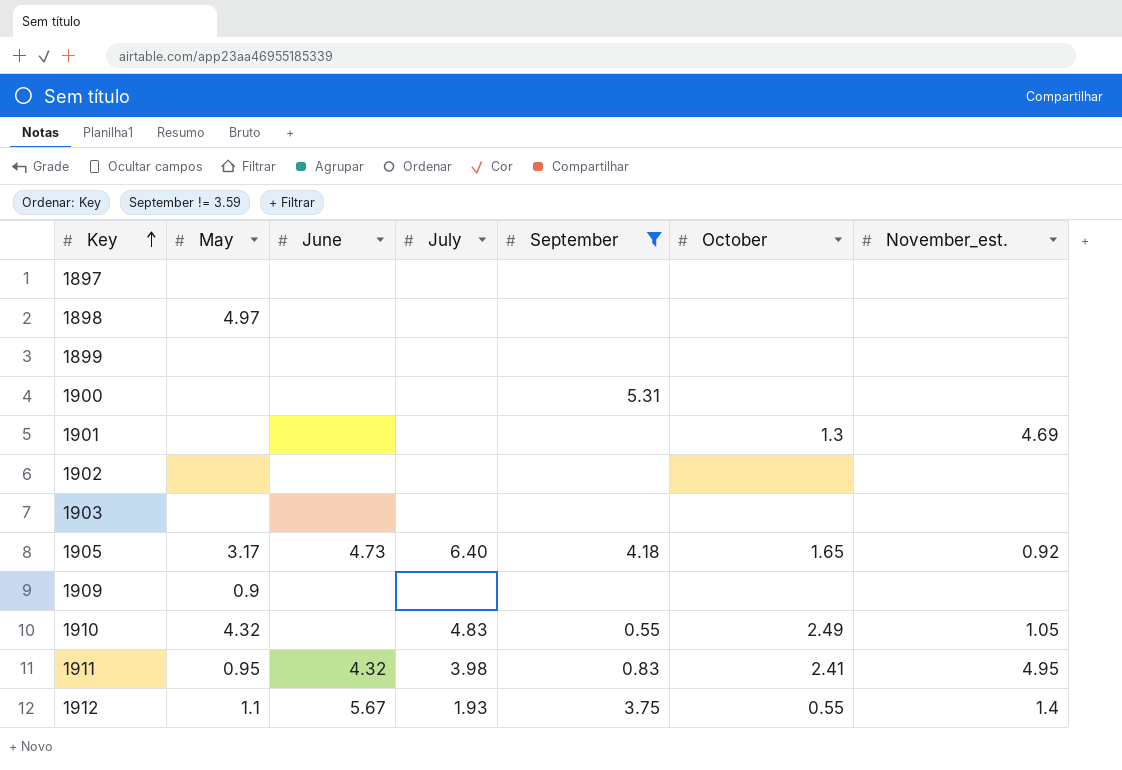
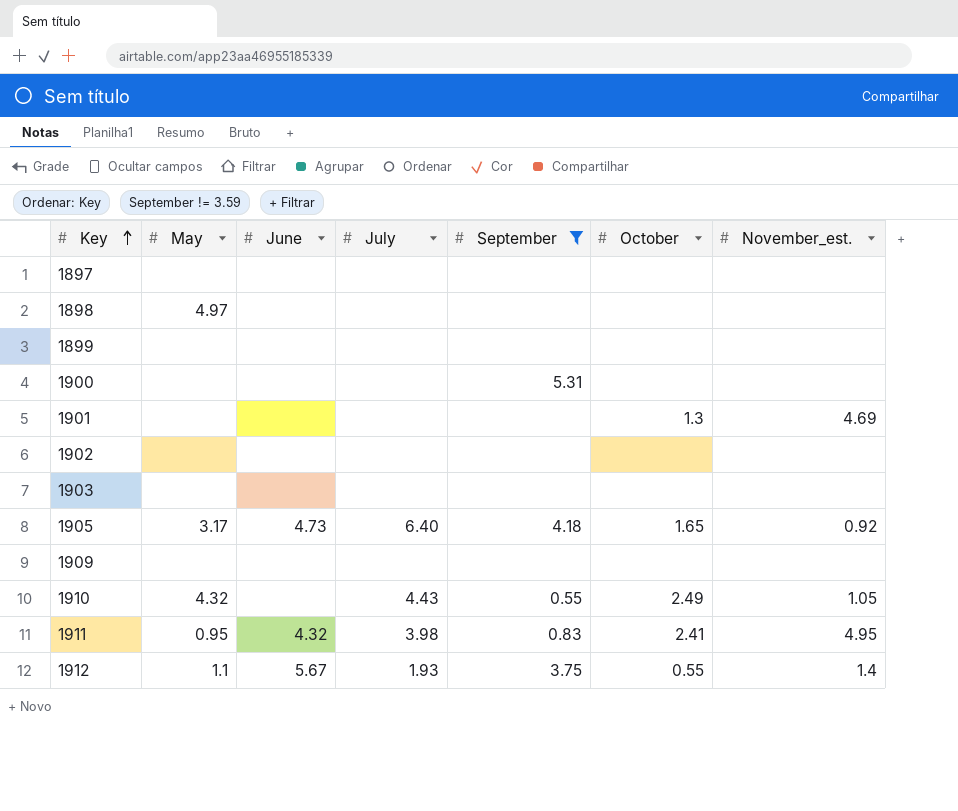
1909 | May: 0.9 -> none
1910 | July: 4.83 -> 4.43

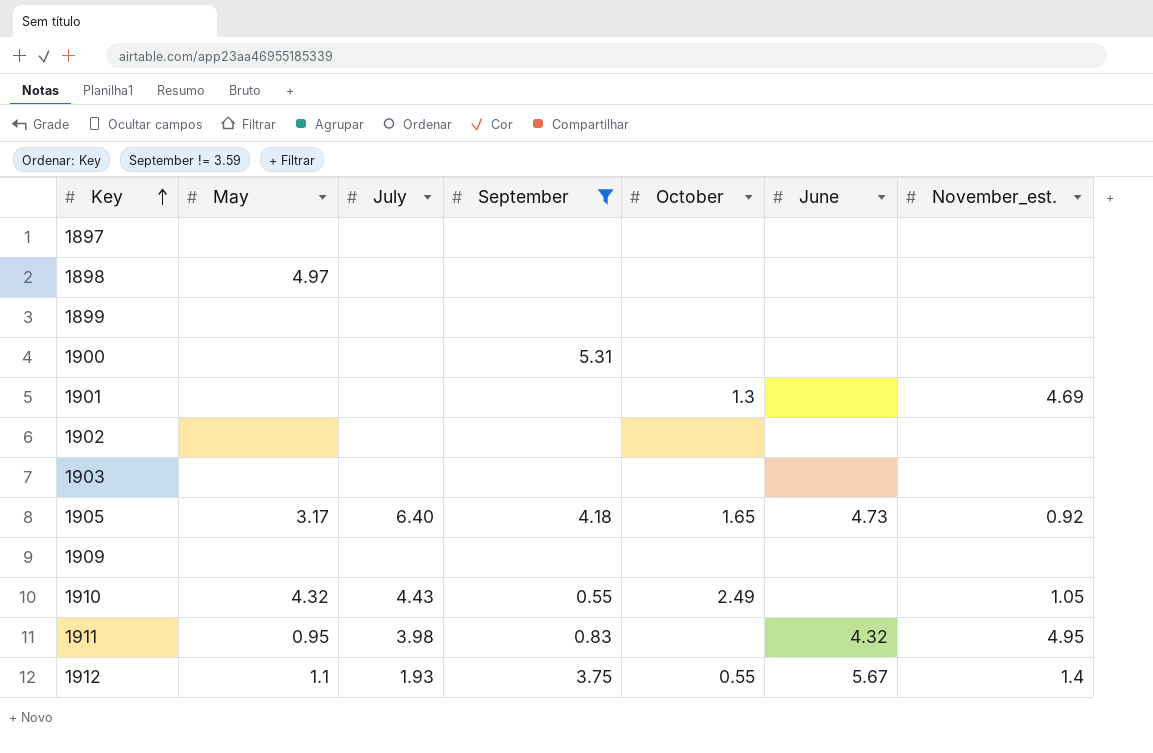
column June | position: 3 -> 6
1911 | October: 2.41 -> none

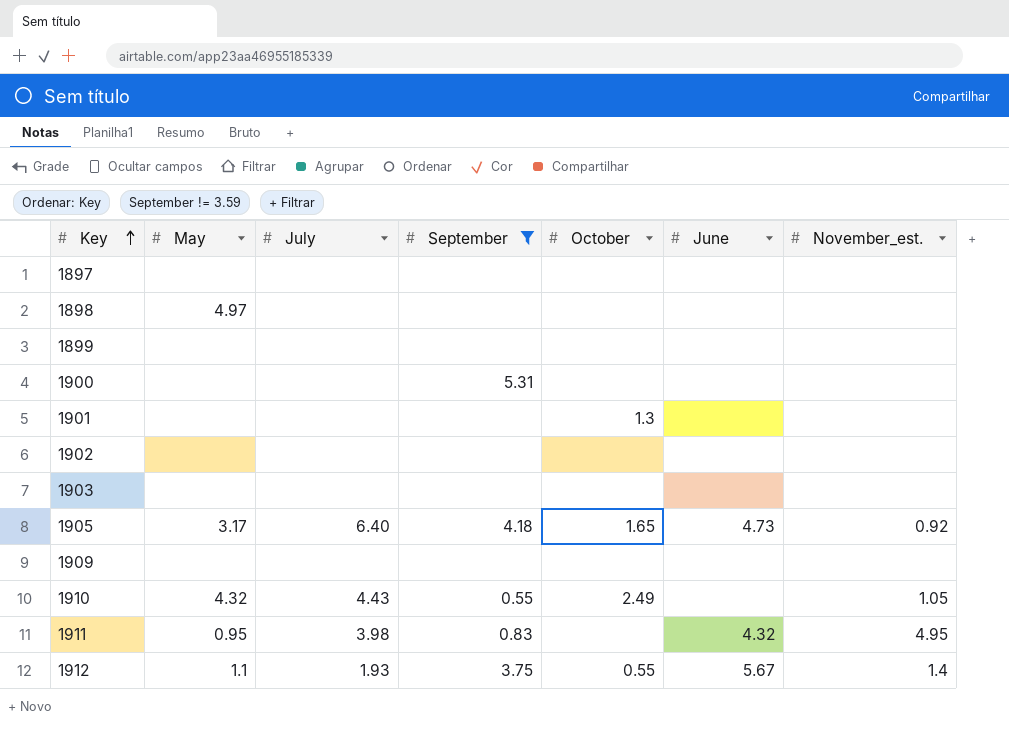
1901 | November_est.: 4.69 -> none

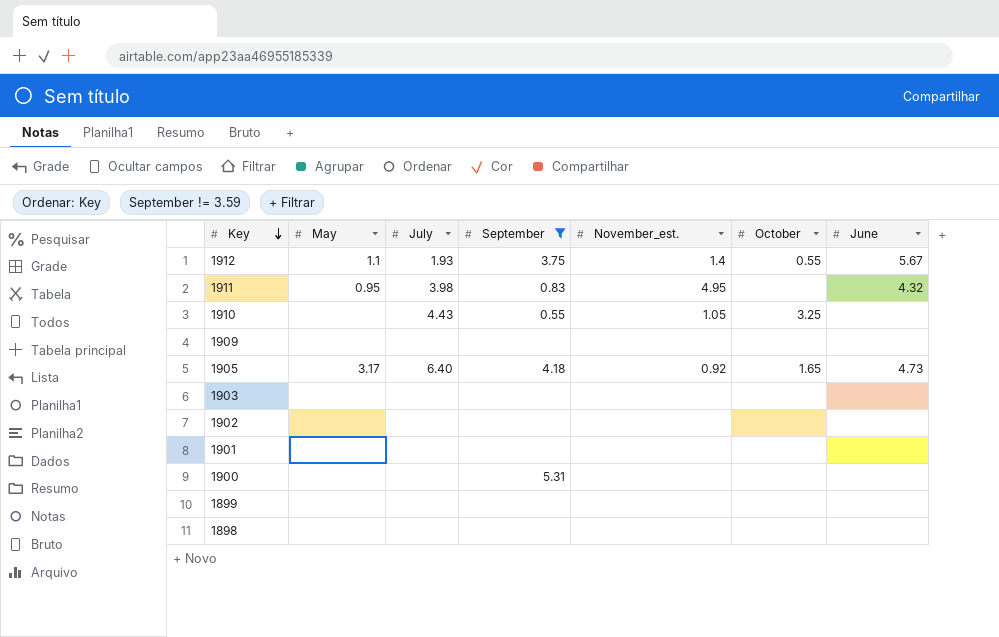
row order: Key ascending -> Key descending
column November_est. | position: 7 -> 5
row 1897: none | none | none | none | none | none -> none
1910 | May: 4.32 -> none
1910 | October: 2.49 -> 3.25
1901 | October: 1.3 -> none
1898 | May: 4.97 -> none

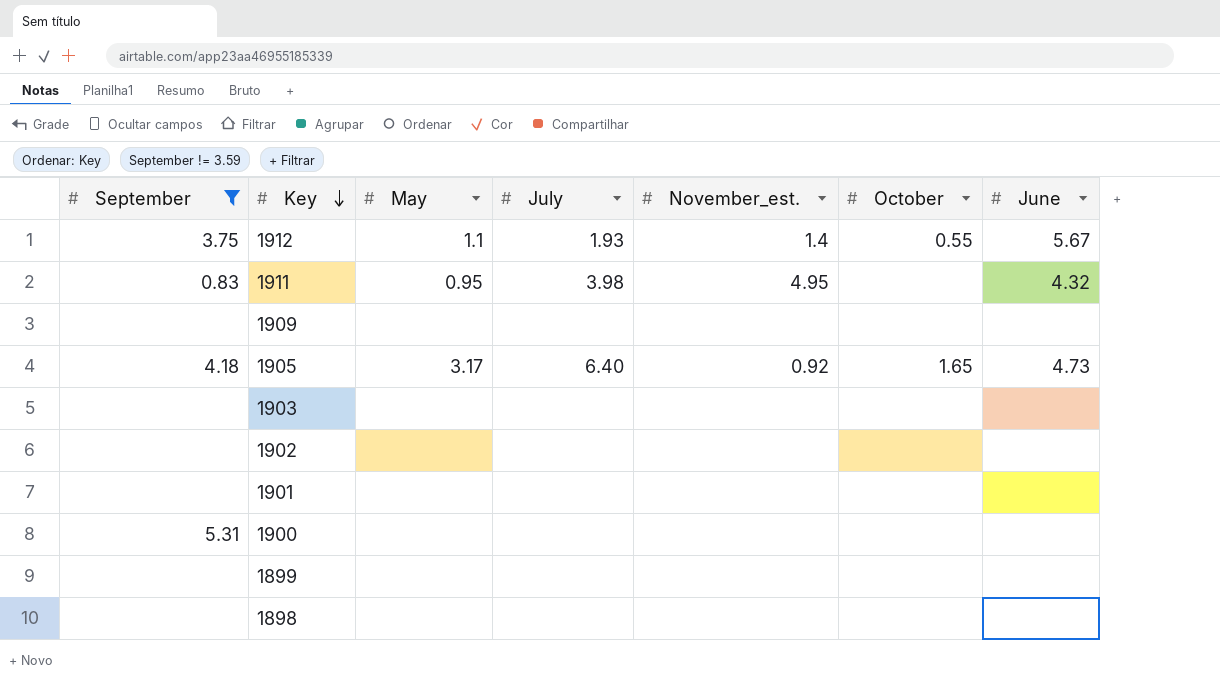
column September | position: 4 -> 1
row 1910: none | 4.43 | 0.55 | 1.05 | 3.25 | none -> none

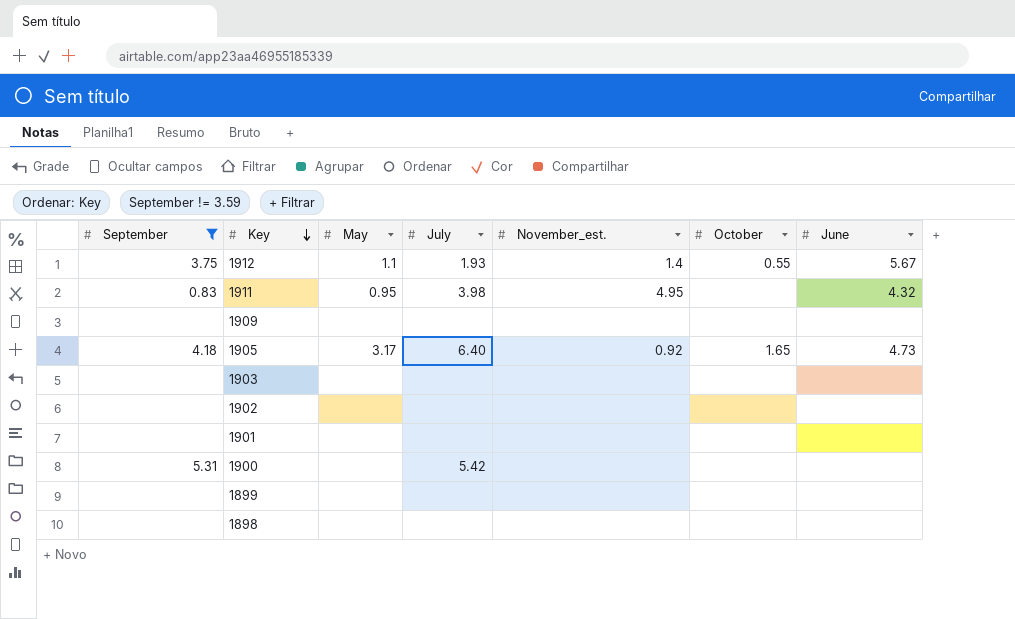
1900 | July: none -> 5.42

